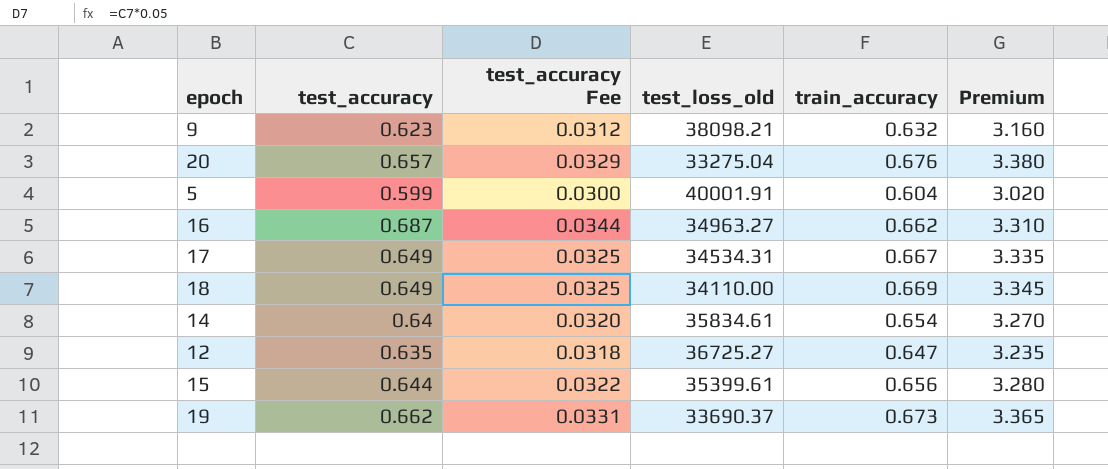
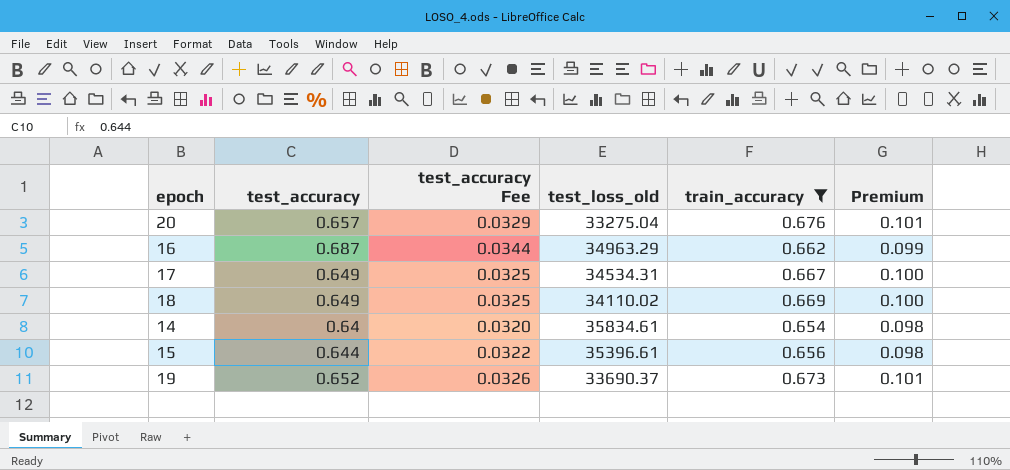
filter: none -> train_accuracy >= 0.654
column Premium | formula: [train_accuracy] * 5 -> [train_accuracy] * 0.15
16 | test_loss_old: 34963.27 -> 34963.29
18 | test_loss_old: 34110.00 -> 34110.02
15 | test_loss_old: 35399.61 -> 35396.61
19 | test_accuracy: 0.662 -> 0.652
19 | test_accuracy Fee: 0.0331 -> 0.0326

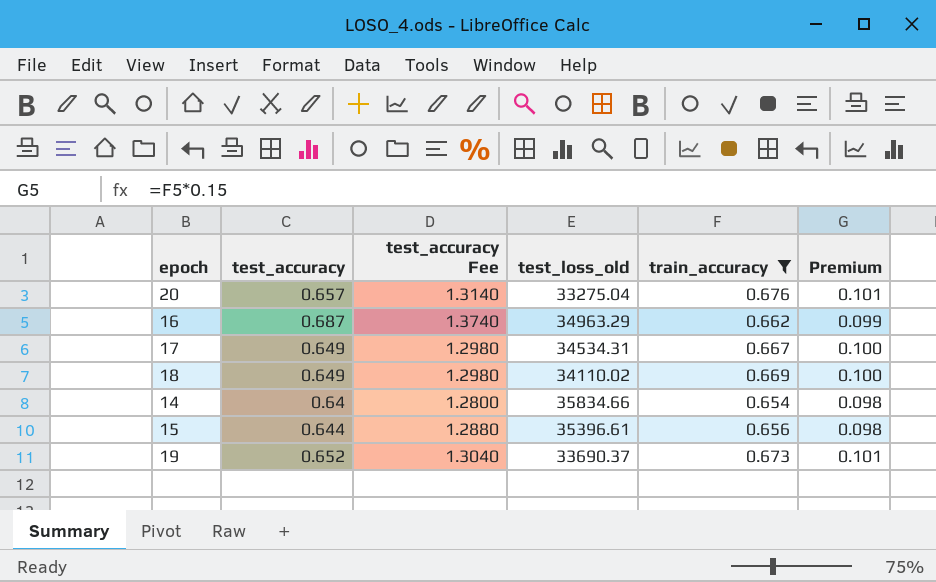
column test_accuracy Fee | formula: [test_accuracy] * 0.05 -> [test_accuracy] * 2
14 | test_loss_old: 35834.61 -> 35834.66

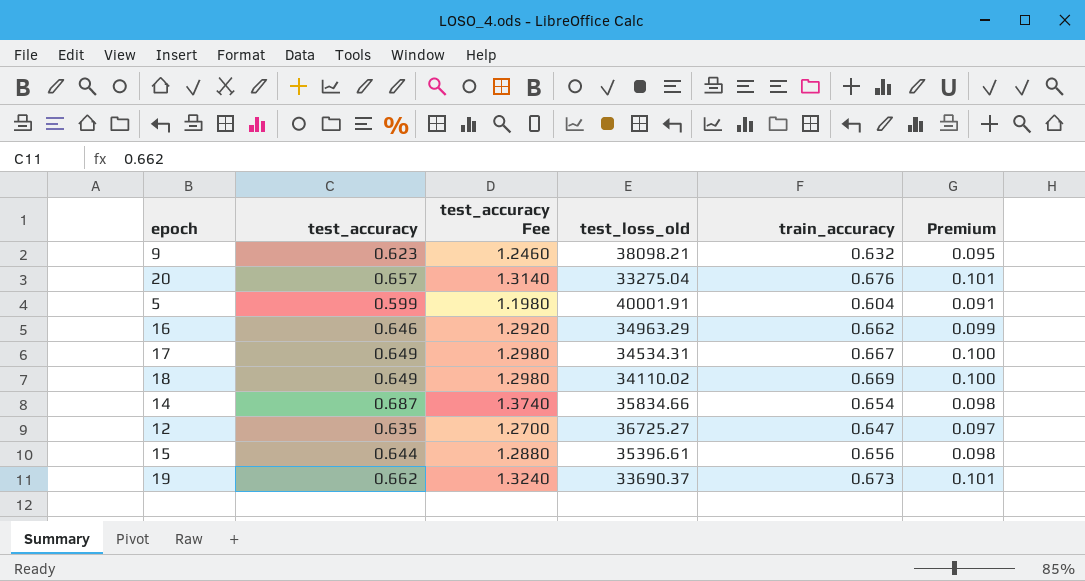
filter: train_accuracy >= 0.654 -> none
16 | test_accuracy: 0.687 -> 0.646
16 | test_accuracy Fee: 1.3740 -> 1.2920
14 | test_accuracy: 0.64 -> 0.687
14 | test_accuracy Fee: 1.2800 -> 1.3740
19 | test_accuracy: 0.652 -> 0.662
19 | test_accuracy Fee: 1.3040 -> 1.3240

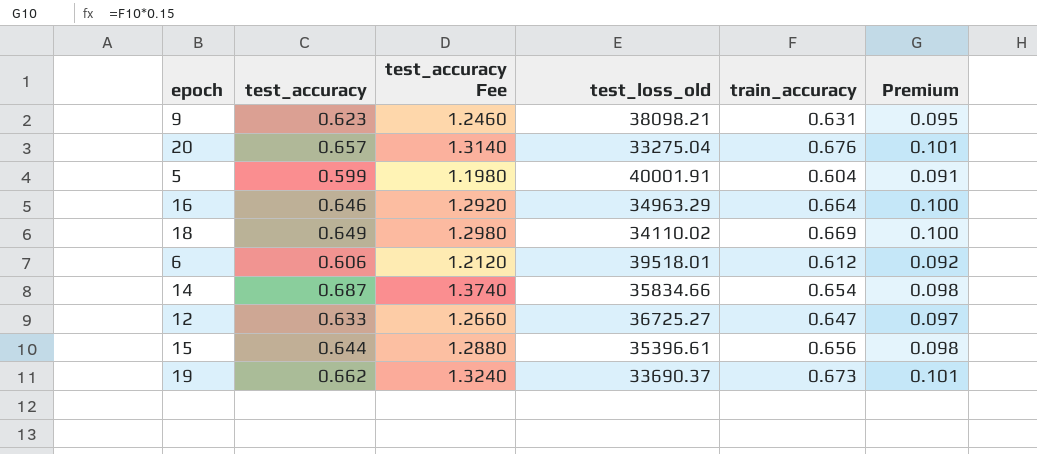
row 17: 0.649 | 1.2980 | 34534.31 | 0.667 | 0.100 -> none
9 | train_accuracy: 0.632 -> 0.631
16 | train_accuracy: 0.662 -> 0.664
16 | Premium: 0.099 -> 0.100
row 6: none -> 0.606 | 1.2120 | 39518.01 | 0.612 | 0.092
12 | test_accuracy: 0.635 -> 0.633
12 | test_accuracy Fee: 1.2700 -> 1.2660

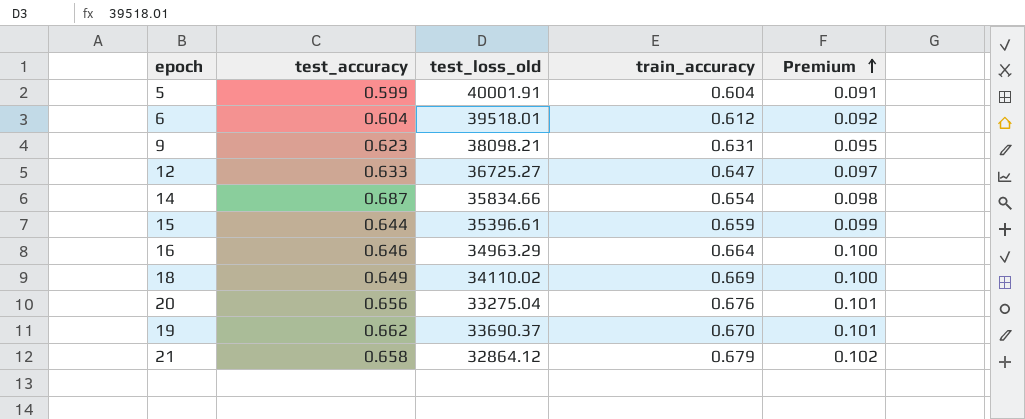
row order: none -> Premium ascending
column test_accuracy Fee | formula: [test_accuracy] * 2 -> none
6 | test_accuracy: 0.606 -> 0.604
15 | train_accuracy: 0.656 -> 0.659
15 | Premium: 0.098 -> 0.099
20 | test_accuracy: 0.657 -> 0.656
19 | train_accuracy: 0.673 -> 0.670
row 21: none -> 0.658 | 32864.12 | 0.679 | 0.102

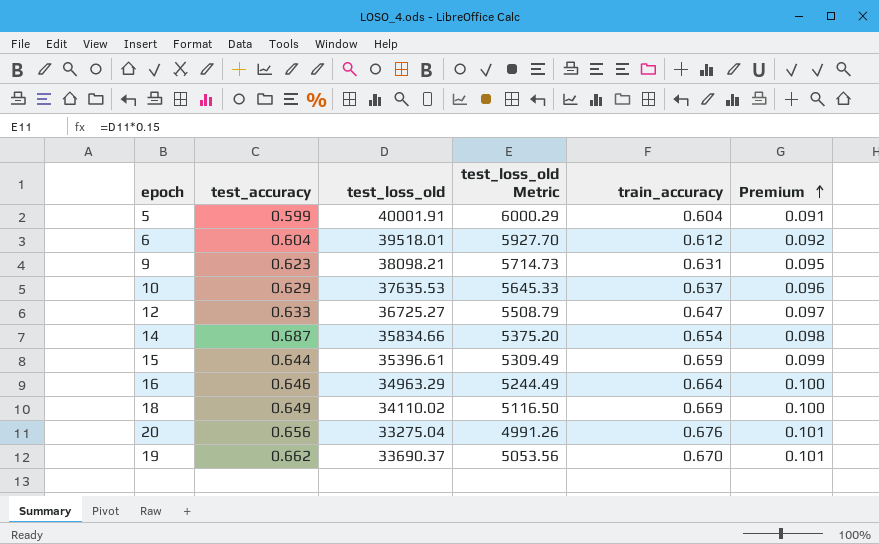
column test_loss_old Metric | formula: none -> [test_loss_old] * 0.15
row 21: 0.658 | 32864.12 | 0.679 | 0.102 -> none
row 10: none -> 0.629 | 37635.53 | 5645.33 | 0.637 | 0.096

